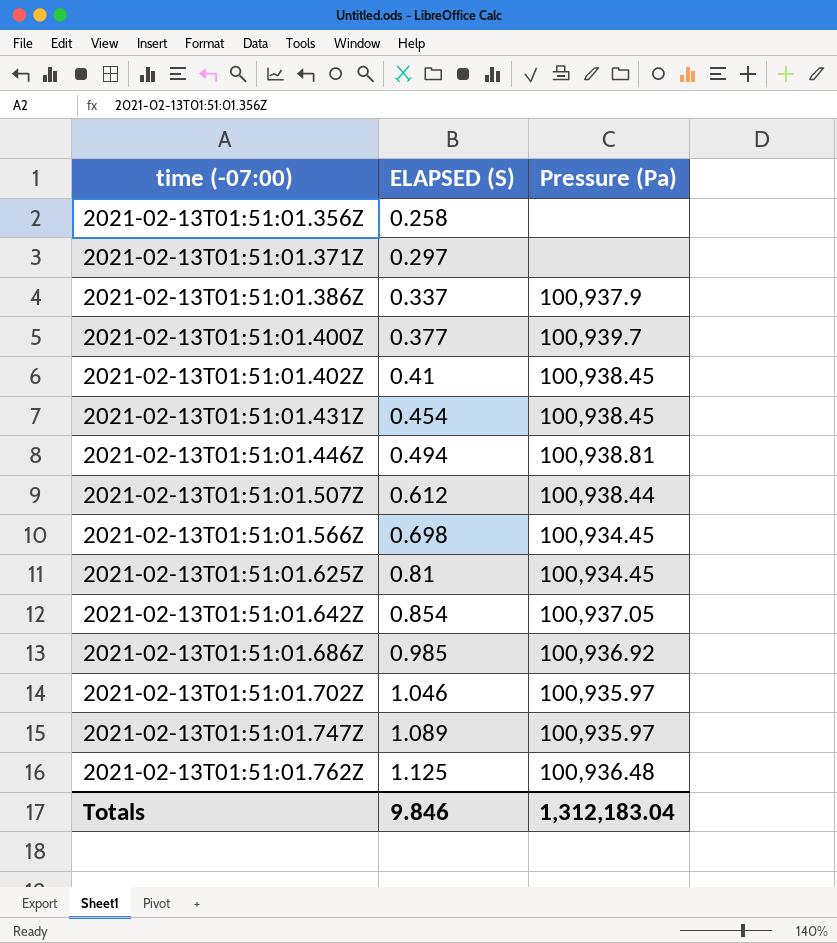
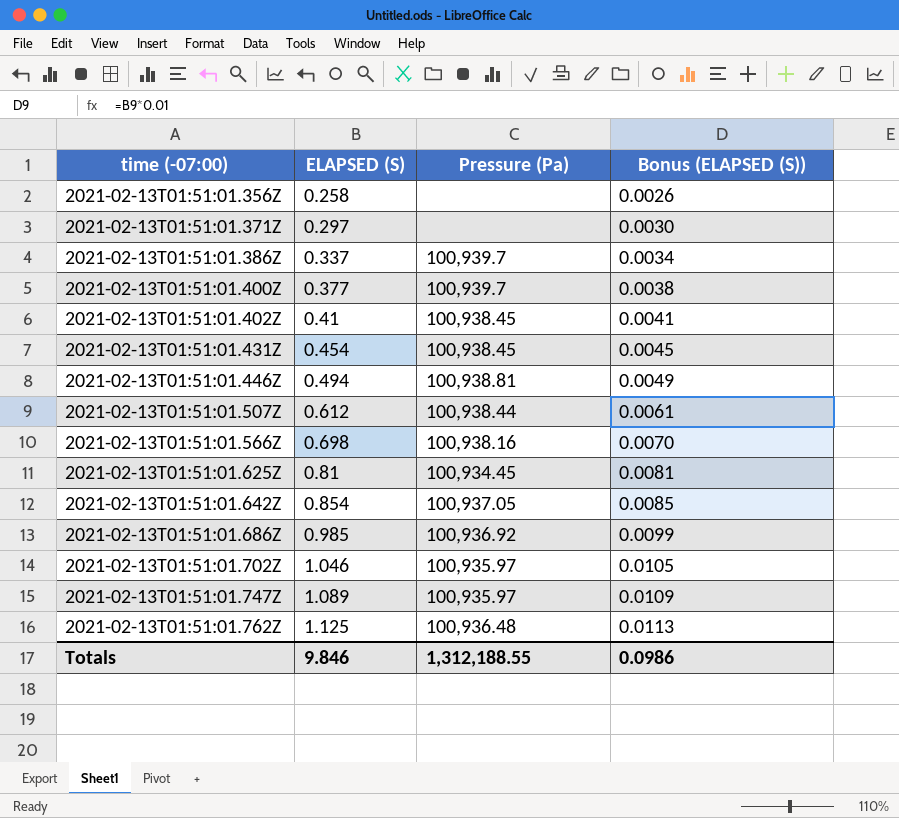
column Bonus (ELAPSED (S)) | formula: none -> [ELAPSED (S)] * 0.01
2021-02-13T01:51:01.386Z | Pressure (Pa): 100,937.9 -> 100,939.7
2021-02-13T01:51:01.566Z | Pressure (Pa): 100,934.45 -> 100,938.16
Totals | Pressure (Pa): 1,312,183.04 -> 1,312,188.55

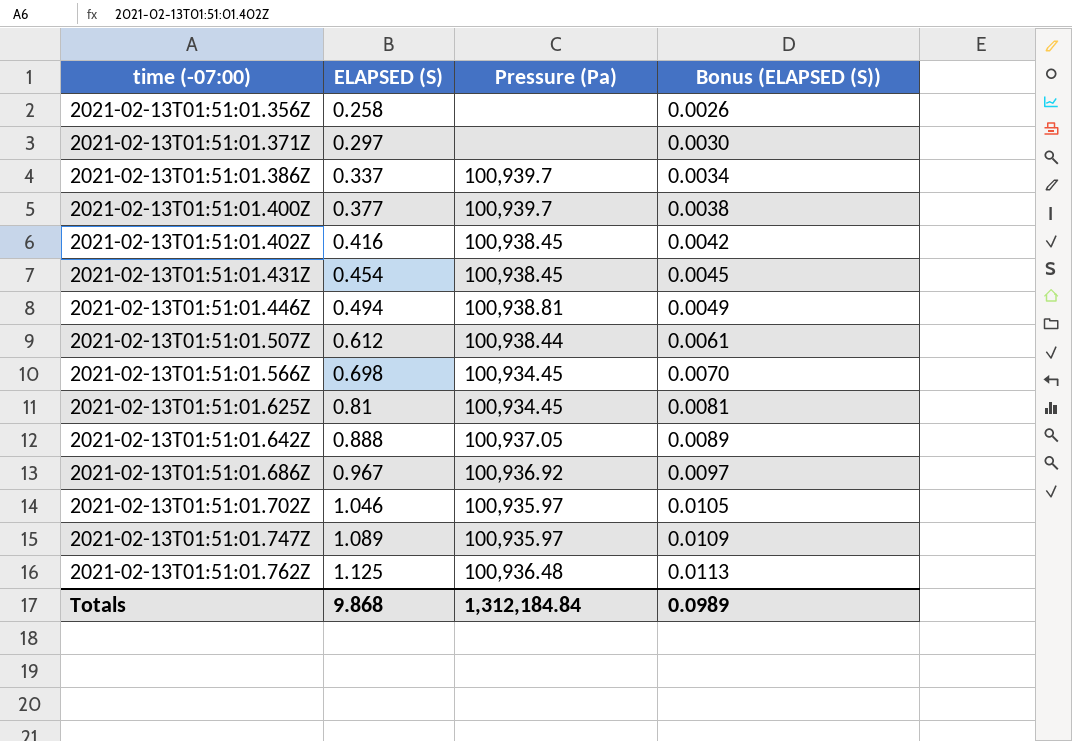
2021-02-13T01:51:01.402Z | ELAPSED (S): 0.41 -> 0.416
2021-02-13T01:51:01.402Z | Bonus (ELAPSED (S)): 0.0041 -> 0.0042
2021-02-13T01:51:01.566Z | Pressure (Pa): 100,938.16 -> 100,934.45
2021-02-13T01:51:01.642Z | ELAPSED (S): 0.854 -> 0.888
2021-02-13T01:51:01.642Z | Bonus (ELAPSED (S)): 0.0085 -> 0.0089
2021-02-13T01:51:01.686Z | ELAPSED (S): 0.985 -> 0.967
2021-02-13T01:51:01.686Z | Bonus (ELAPSED (S)): 0.0099 -> 0.0097
Totals | ELAPSED (S): 9.846 -> 9.868
Totals | Pressure (Pa): 1,312,188.55 -> 1,312,184.84
Totals | Bonus (ELAPSED (S)): 0.0986 -> 0.0989

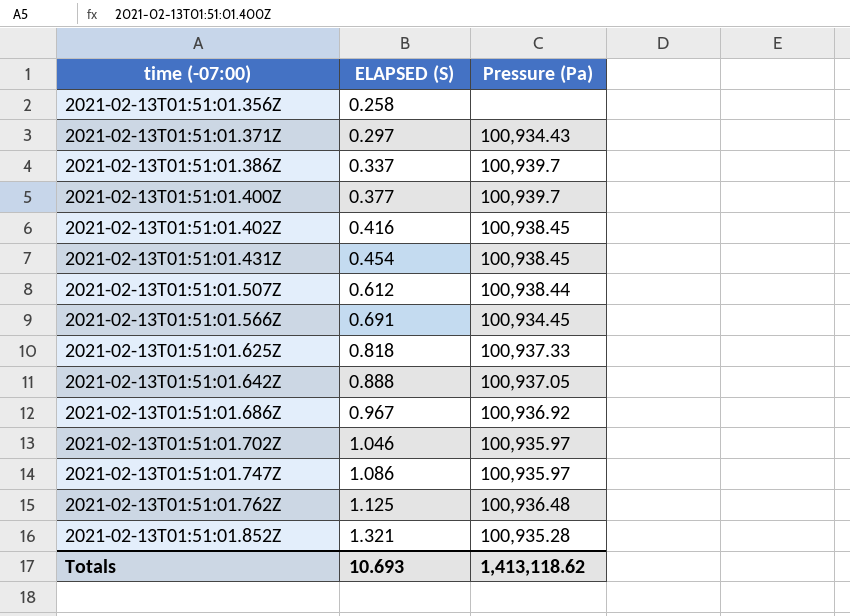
column Bonus (ELAPSED (S)) | formula: [ELAPSED (S)] * 0.01 -> none
row 2021-02-13T01:51:01.446Z: 0.494 | 100,938.81 | 0.0049 -> none
2021-02-13T01:51:01.371Z | Pressure (Pa): none -> 100,934.43
2021-02-13T01:51:01.566Z | ELAPSED (S): 0.698 -> 0.691
2021-02-13T01:51:01.625Z | ELAPSED (S): 0.81 -> 0.818
2021-02-13T01:51:01.625Z | Pressure (Pa): 100,934.45 -> 100,937.33
2021-02-13T01:51:01.747Z | ELAPSED (S): 1.089 -> 1.086
row 2021-02-13T01:51:01.852Z: none -> 1.321 | 100,935.28
Totals | ELAPSED (S): 9.868 -> 10.693
Totals | Pressure (Pa): 1,312,184.84 -> 1,413,118.62

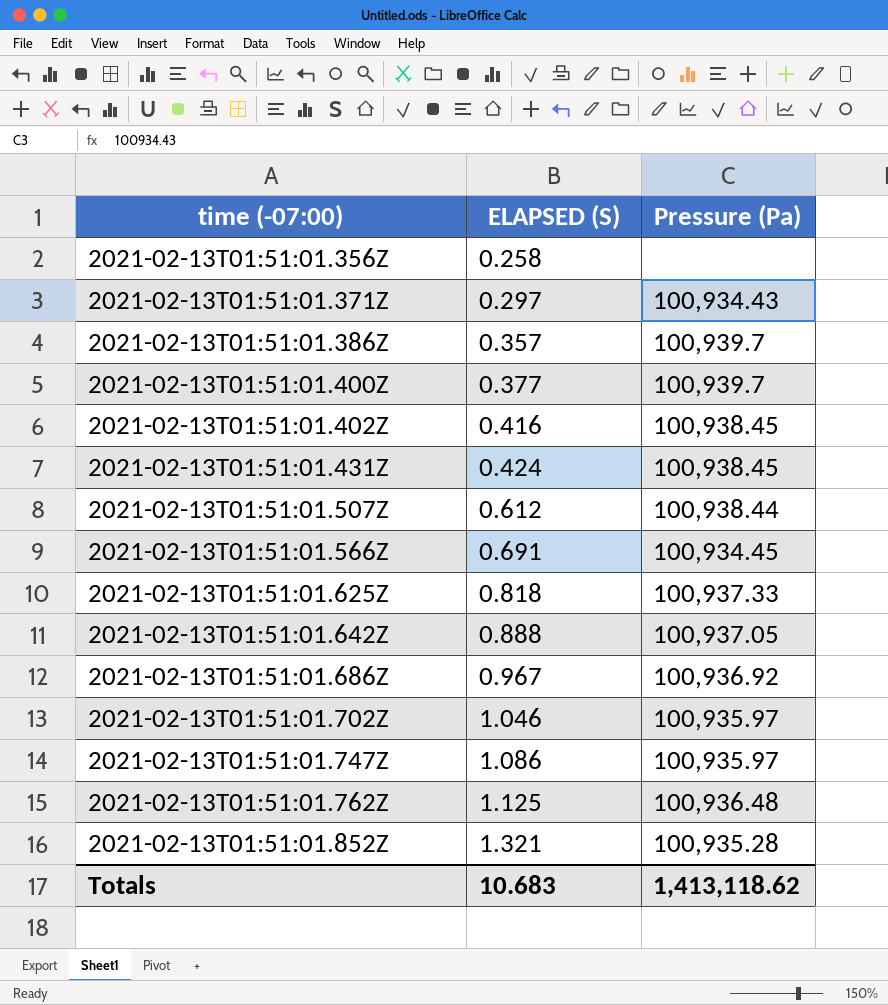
2021-02-13T01:51:01.386Z | ELAPSED (S): 0.337 -> 0.357
2021-02-13T01:51:01.431Z | ELAPSED (S): 0.454 -> 0.424
Totals | ELAPSED (S): 10.693 -> 10.683

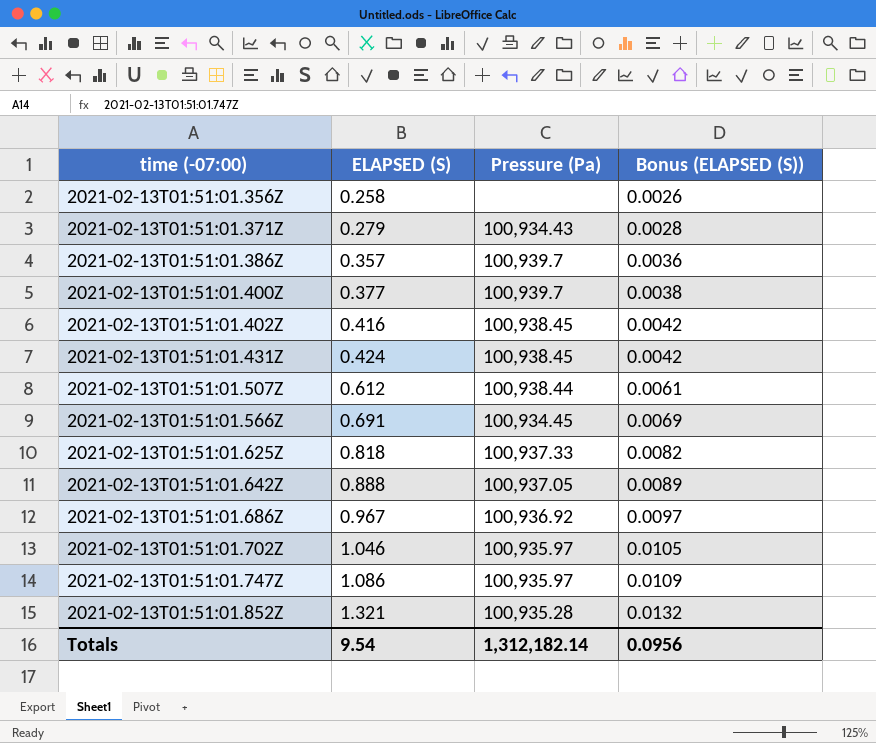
column Bonus (ELAPSED (S)) | formula: none -> [ELAPSED (S)] * 0.01
row 2021-02-13T01:51:01.762Z: 1.125 | 100,936.48 -> none
2021-02-13T01:51:01.371Z | ELAPSED (S): 0.297 -> 0.279
Totals | ELAPSED (S): 10.683 -> 9.54
Totals | Pressure (Pa): 1,413,118.62 -> 1,312,182.14

